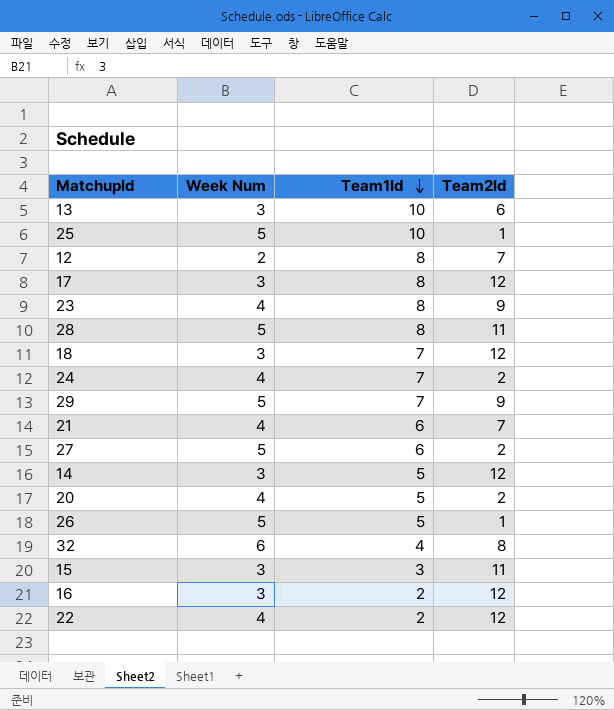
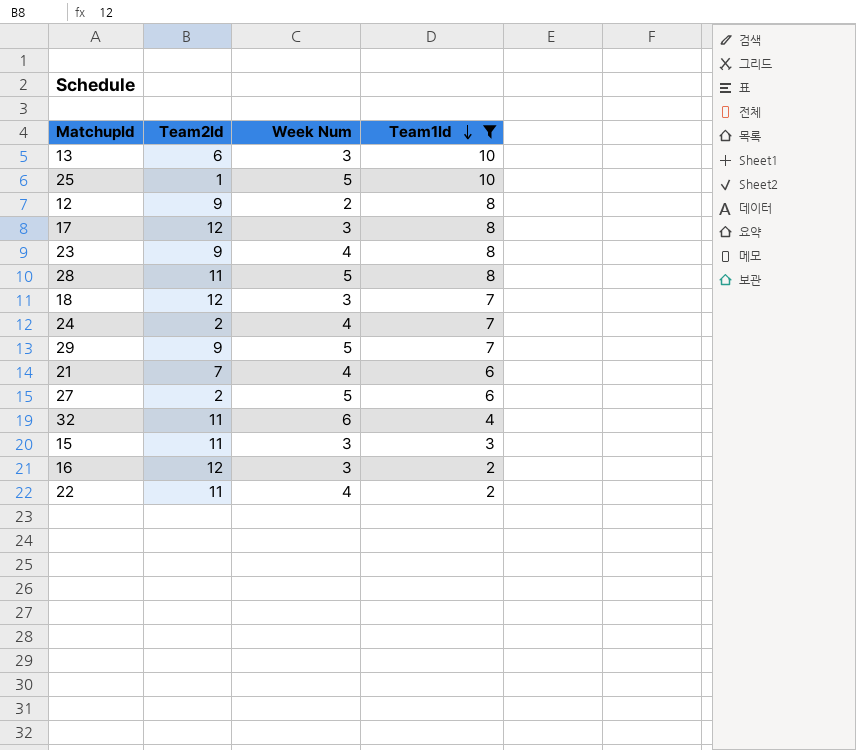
filter: none -> Team1Id != 5
column Team2Id | position: 4 -> 2
12 | Team2Id: 7 -> 9
32 | Team2Id: 8 -> 11
22 | Team2Id: 12 -> 11

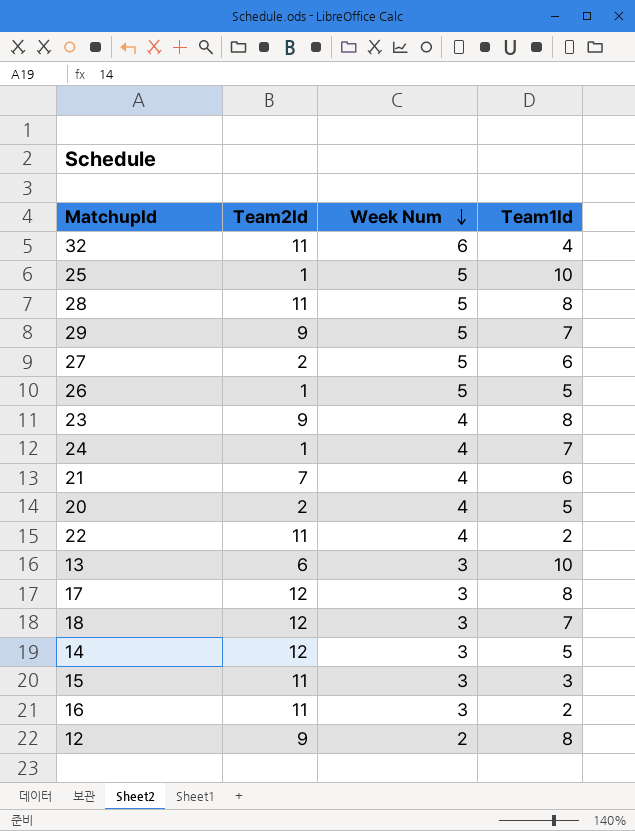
filter: Team1Id != 5 -> none
row order: Team1Id descending -> Week Num descending
24 | Team2Id: 2 -> 1
16 | Team2Id: 12 -> 11

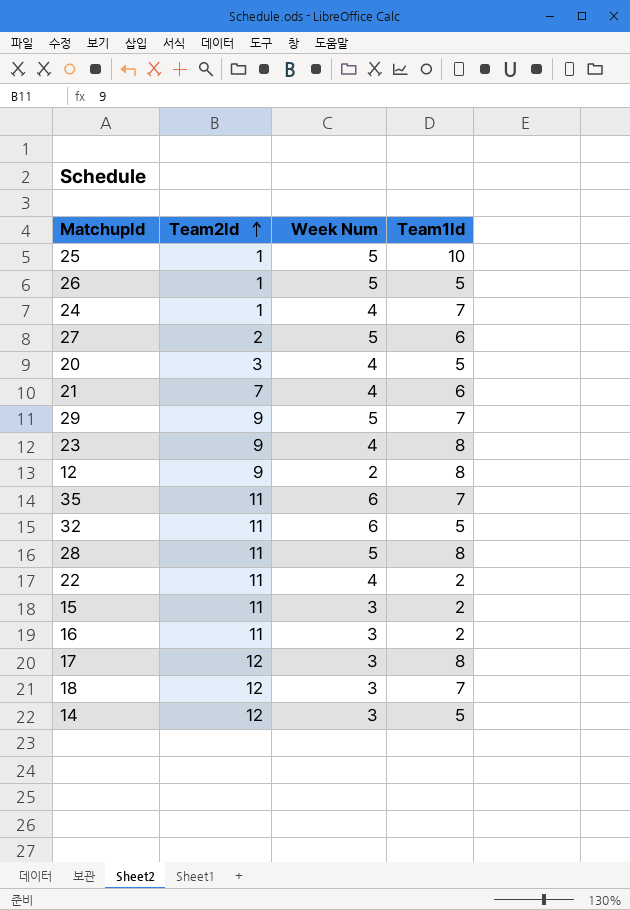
row order: Week Num descending -> Team2Id ascending
row 13: 6 | 3 | 10 -> none
20 | Team2Id: 2 -> 3
row 35: none -> 11 | 6 | 7
32 | Team1Id: 4 -> 5
15 | Team1Id: 3 -> 2

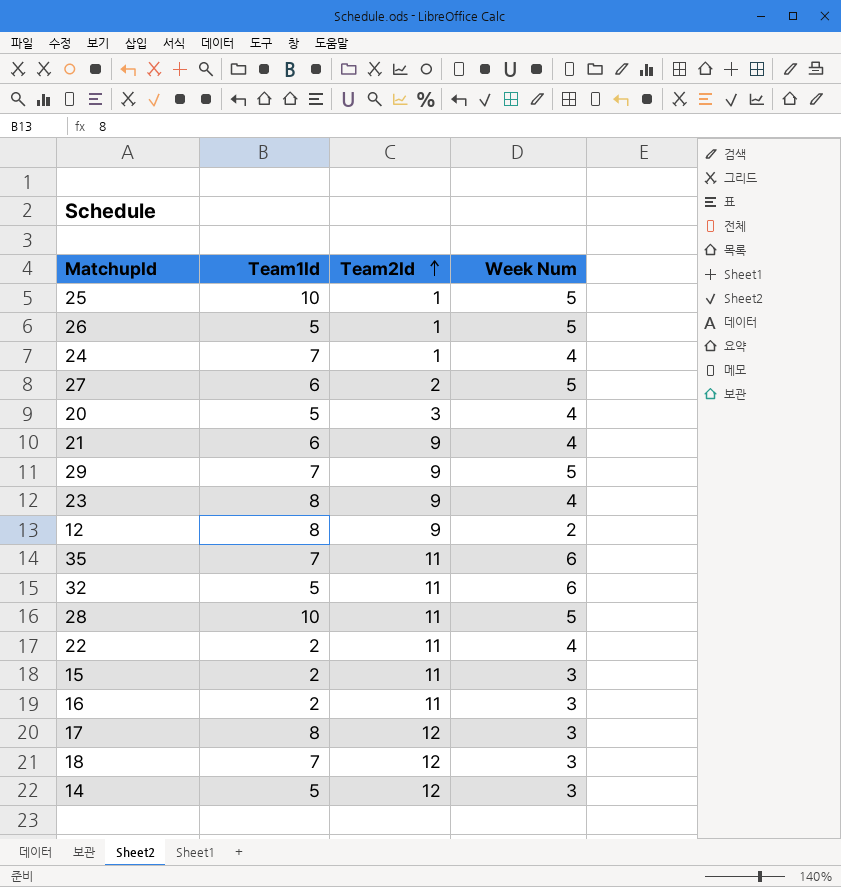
column Team1Id | position: 4 -> 2
21 | Team2Id: 7 -> 9
28 | Team1Id: 8 -> 10

